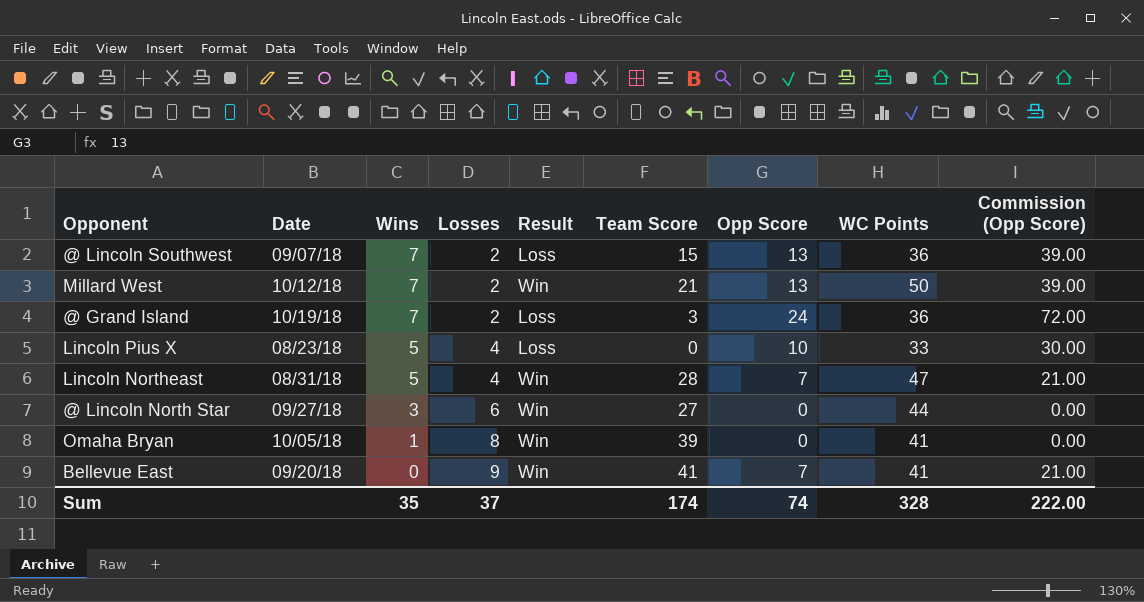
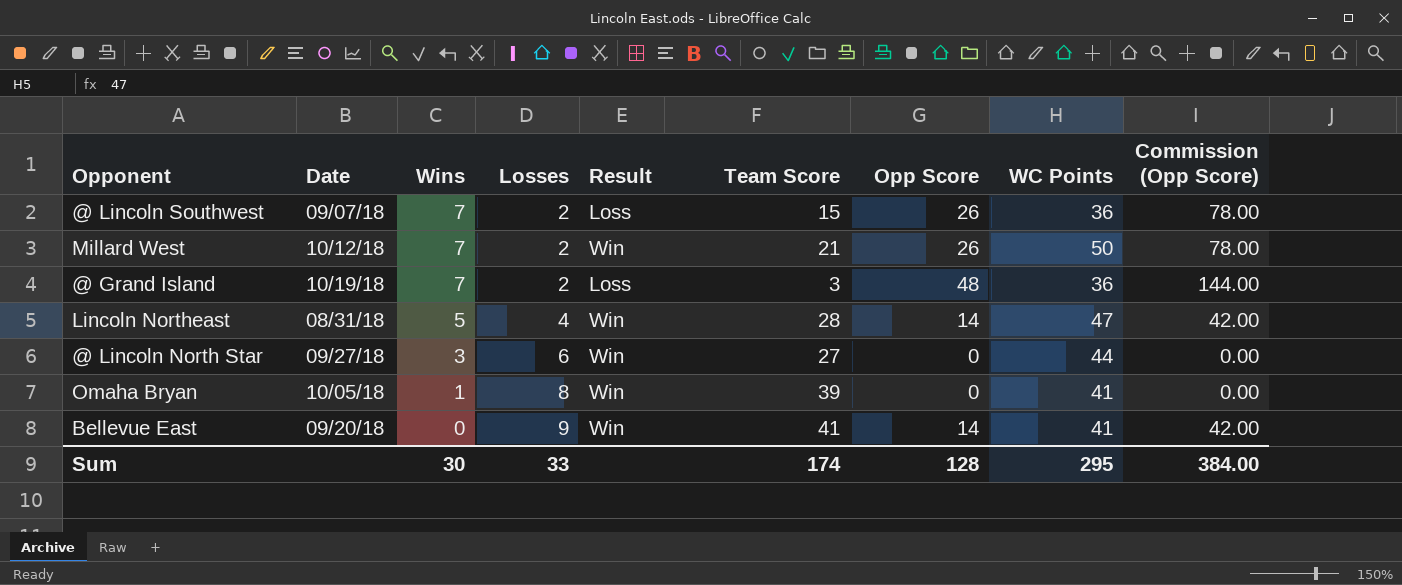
row Lincoln Pius X: 08/23/18 | 5 | 4 | Loss | 0 | 10 | 33 | 30.00 -> none
@ Lincoln Southwest | Opp Score: 13 -> 26
@ Lincoln Southwest | Commission (Opp Score): 39.00 -> 78.00
Millard West | Opp Score: 13 -> 26
Millard West | Commission (Opp Score): 39.00 -> 78.00
@ Grand Island | Opp Score: 24 -> 48
@ Grand Island | Commission (Opp Score): 72.00 -> 144.00
Lincoln Northeast | Opp Score: 7 -> 14
Lincoln Northeast | Commission (Opp Score): 21.00 -> 42.00
Bellevue East | Opp Score: 7 -> 14
Bellevue East | Commission (Opp Score): 21.00 -> 42.00
Sum | Wins: 35 -> 30
Sum | Losses: 37 -> 33
Sum | Opp Score: 74 -> 128
Sum | WC Points: 328 -> 295
Sum | Commission (Opp Score): 222.00 -> 384.00

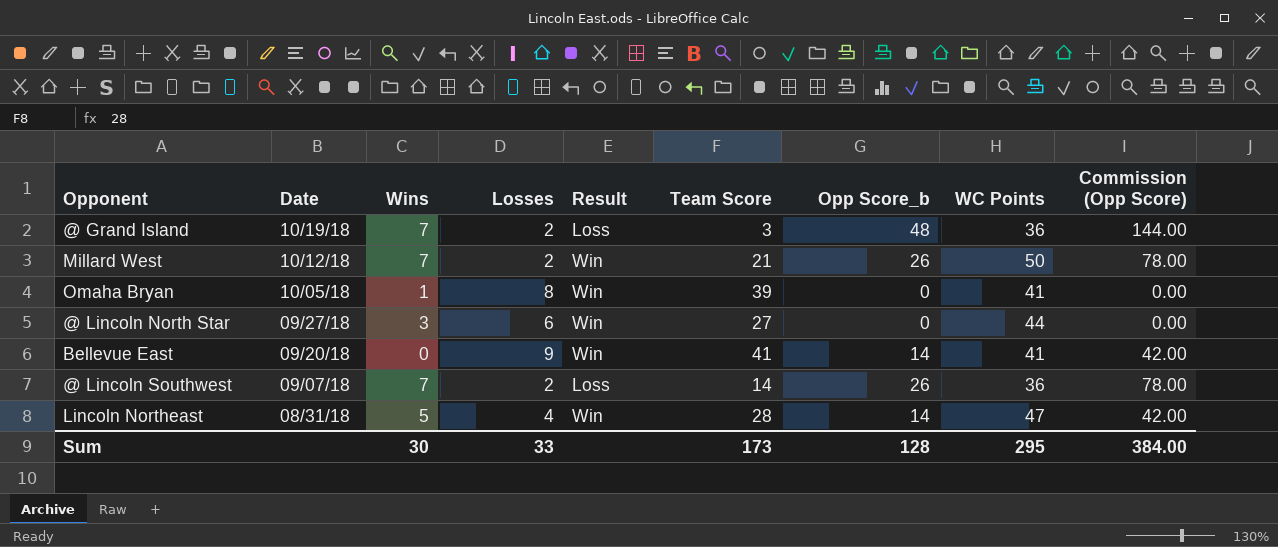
row order: Wins descending -> Date descending
column name: Opp Score -> Opp Score_b
@ Lincoln Southwest | Team Score: 15 -> 14
Sum | Team Score: 174 -> 173

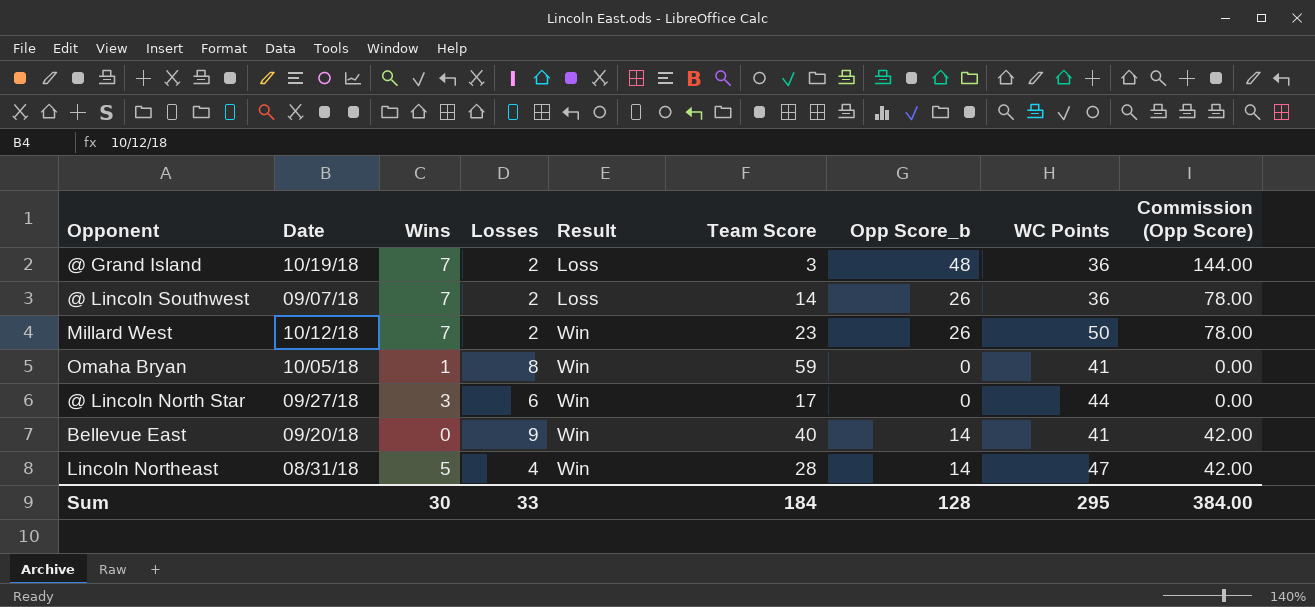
row order: Date descending -> Result ascending
Millard West | Team Score: 21 -> 23
Omaha Bryan | Team Score: 39 -> 59
@ Lincoln North Star | Team Score: 27 -> 17
Bellevue East | Team Score: 41 -> 40
Sum | Team Score: 173 -> 184

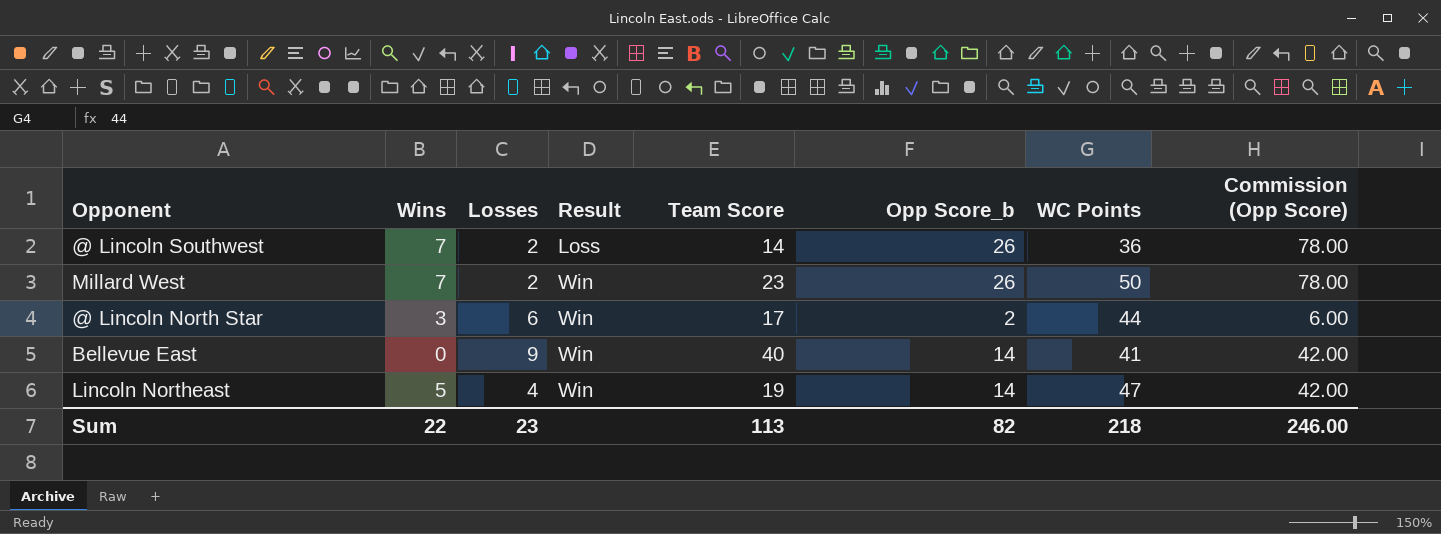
column Date | position: 2 -> none
row @ Grand Island: 10/19/18 | 7 | 2 | Loss | 3 | 48 | 36 | 144.00 -> none
row Omaha Bryan: 10/05/18 | 1 | 8 | Win | 59 | 0 | 41 | 0.00 -> none
@ Lincoln North Star | Opp Score_b: 0 -> 2
@ Lincoln North Star | Commission (Opp Score): 0.00 -> 6.00
Lincoln Northeast | Team Score: 28 -> 19
Sum | Wins: 30 -> 22
Sum | Losses: 33 -> 23
Sum | Team Score: 184 -> 113
Sum | Opp Score_b: 128 -> 82
Sum | WC Points: 295 -> 218
Sum | Commission (Opp Score): 384.00 -> 246.00

